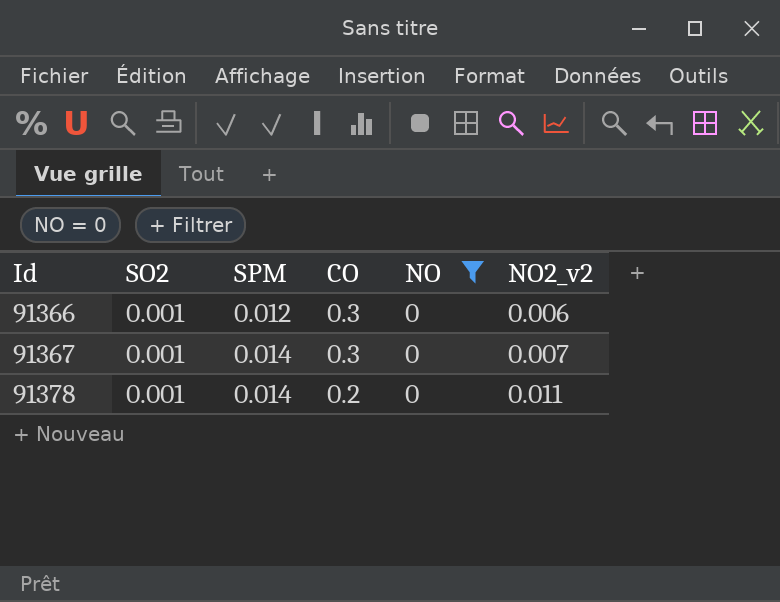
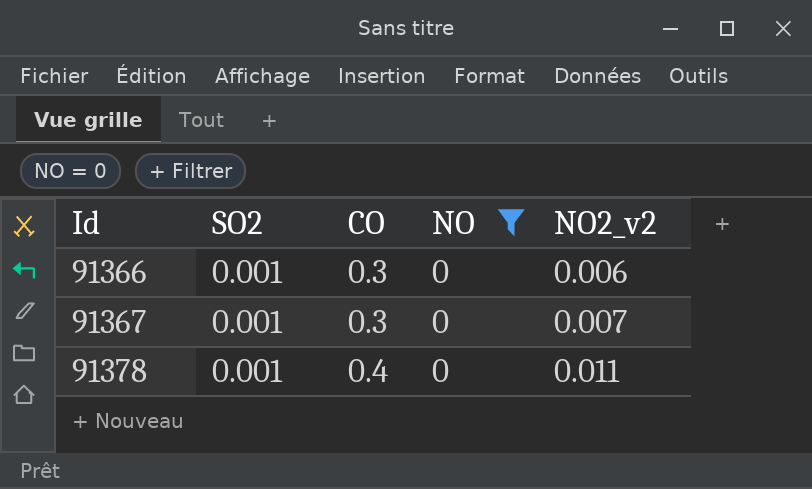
column SPM | position: 3 -> none
91378 | CO: 0.2 -> 0.4

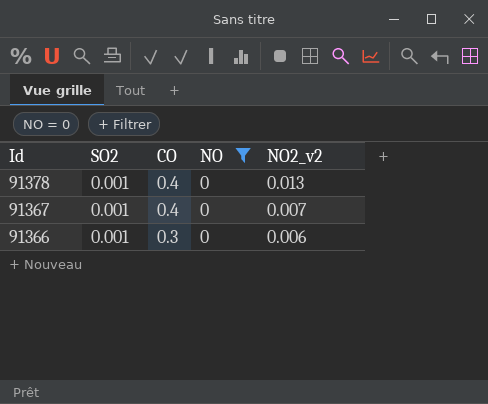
row order: Id ascending -> Id descending
91378 | NO2_v2: 0.011 -> 0.013
91367 | CO: 0.3 -> 0.4

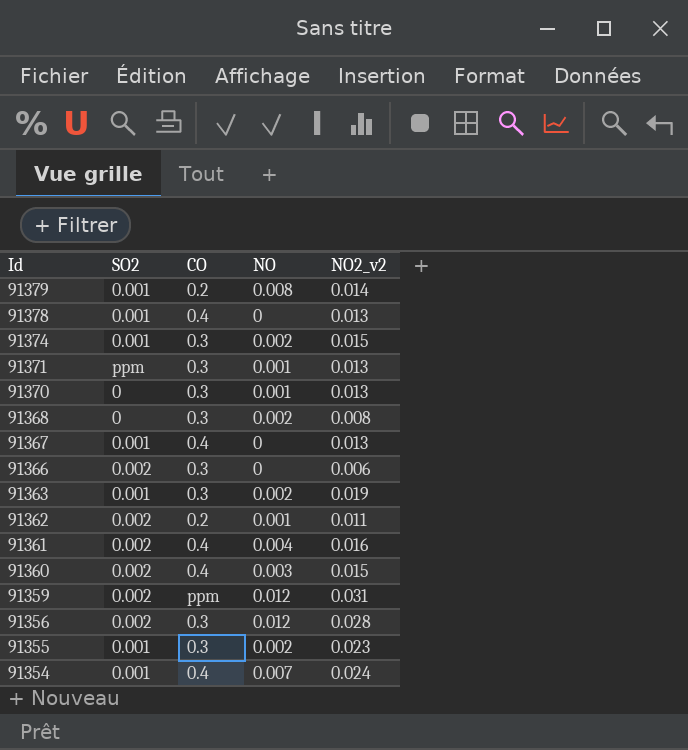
filter: NO = 0 -> none
91367 | NO2_v2: 0.007 -> 0.013
91366 | SO2: 0.001 -> 0.002

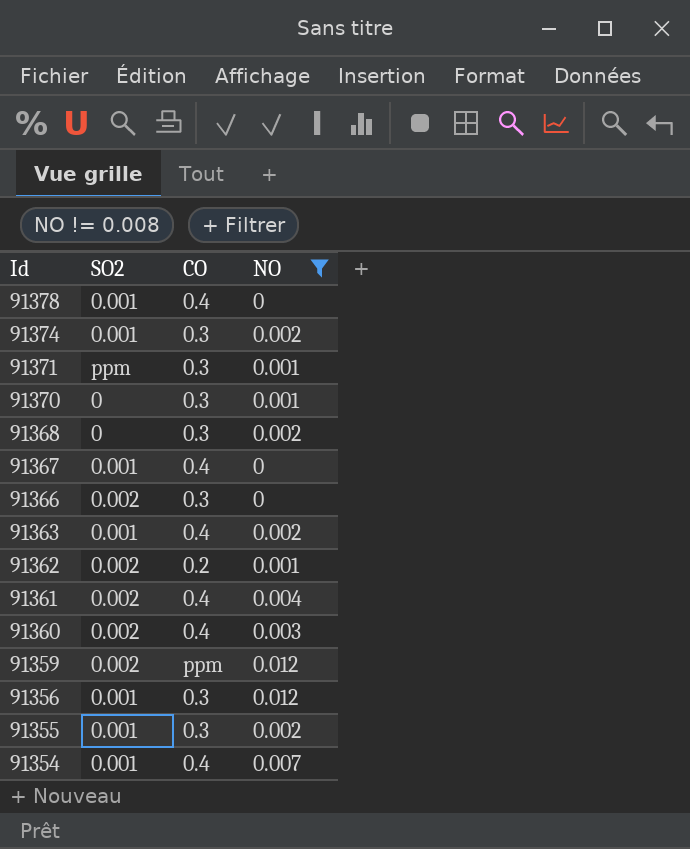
filter: none -> NO != 0.008
column NO2_v2 | position: 5 -> none
91363 | CO: 0.3 -> 0.4
91356 | SO2: 0.002 -> 0.001

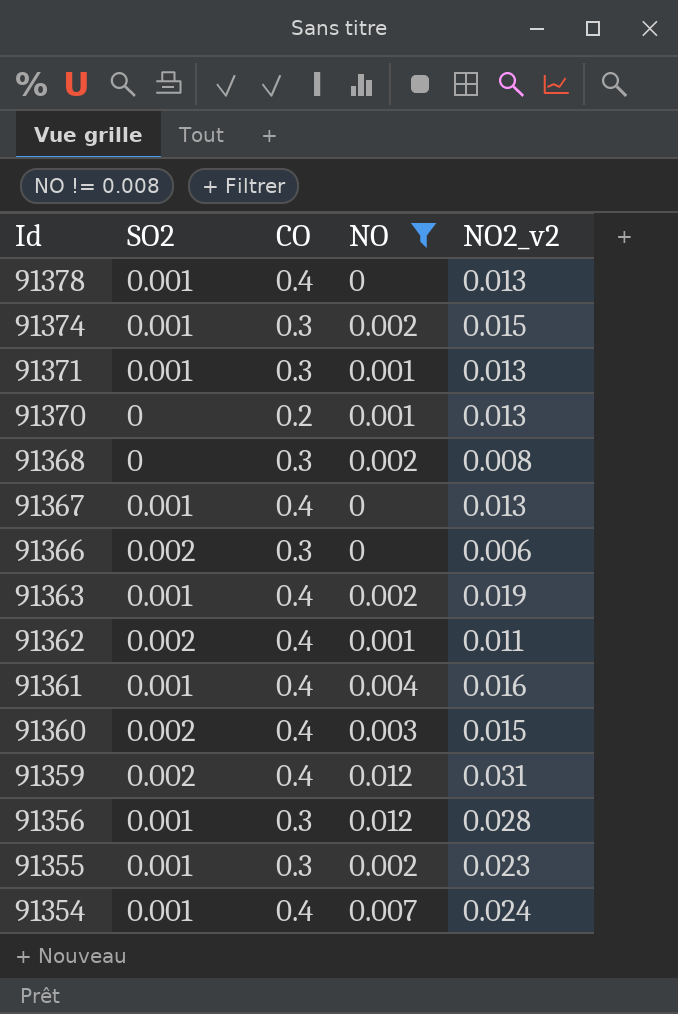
column NO2_v2 | position: none -> 5
91371 | SO2: ppm -> 0.001
91370 | CO: 0.3 -> 0.2
91362 | CO: 0.2 -> 0.4
91361 | SO2: 0.002 -> 0.001
91359 | CO: ppm -> 0.4

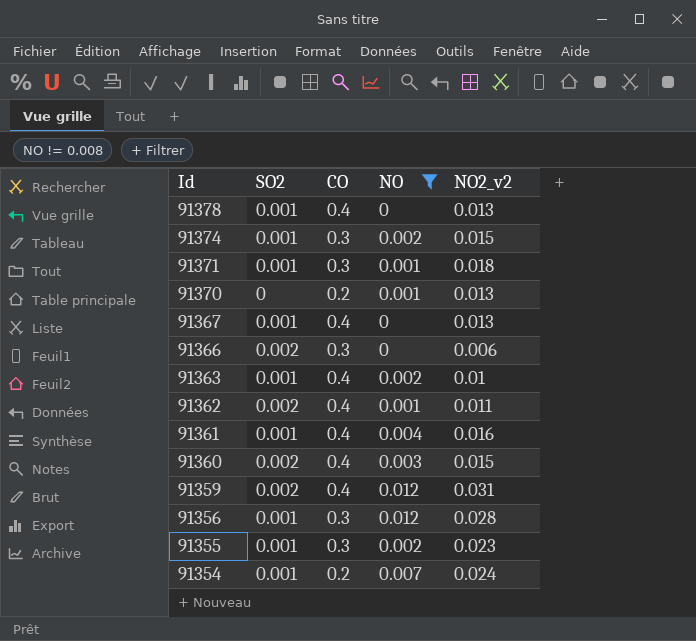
row 91368: 0 | 0.3 | 0.002 | 0.008 -> none
91371 | NO2_v2: 0.013 -> 0.018
91363 | NO2_v2: 0.019 -> 0.01
91354 | CO: 0.4 -> 0.2

